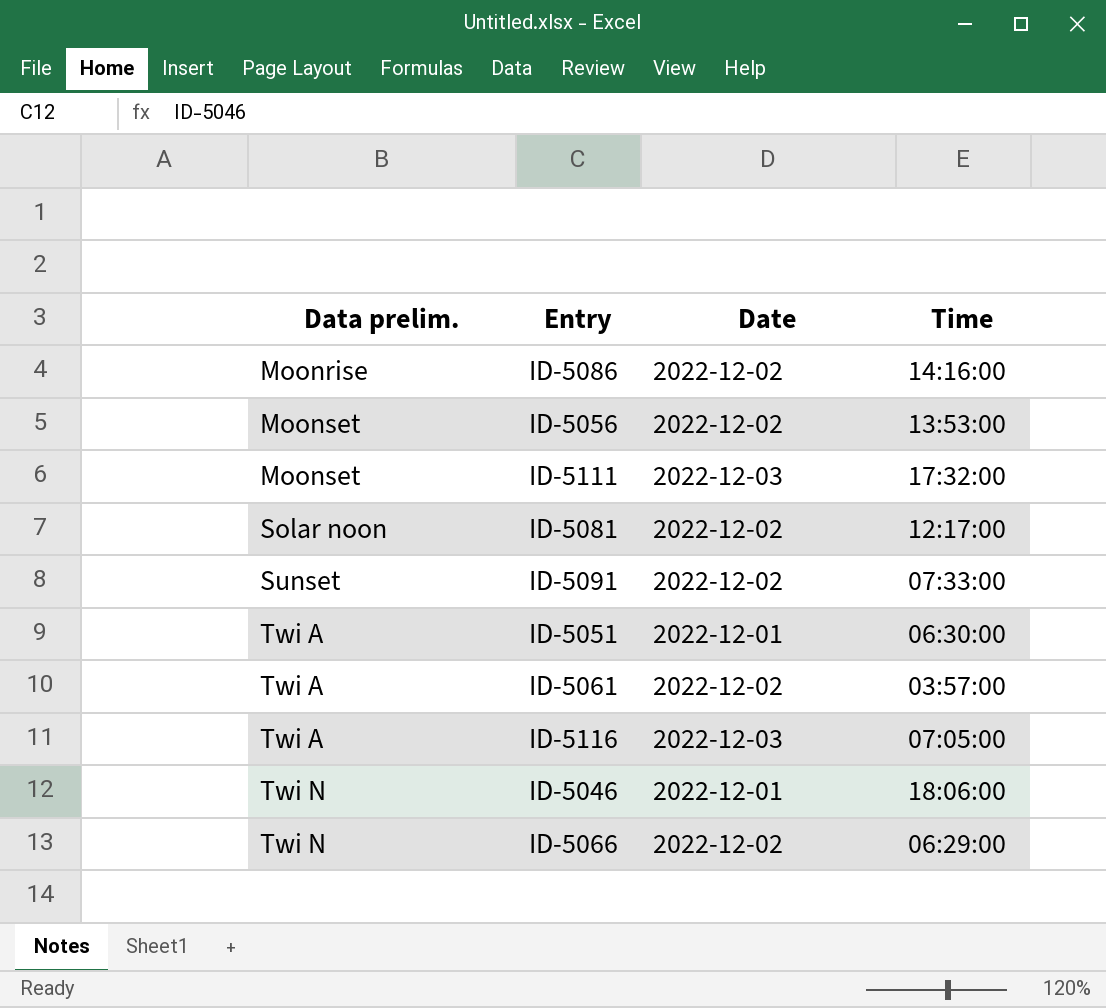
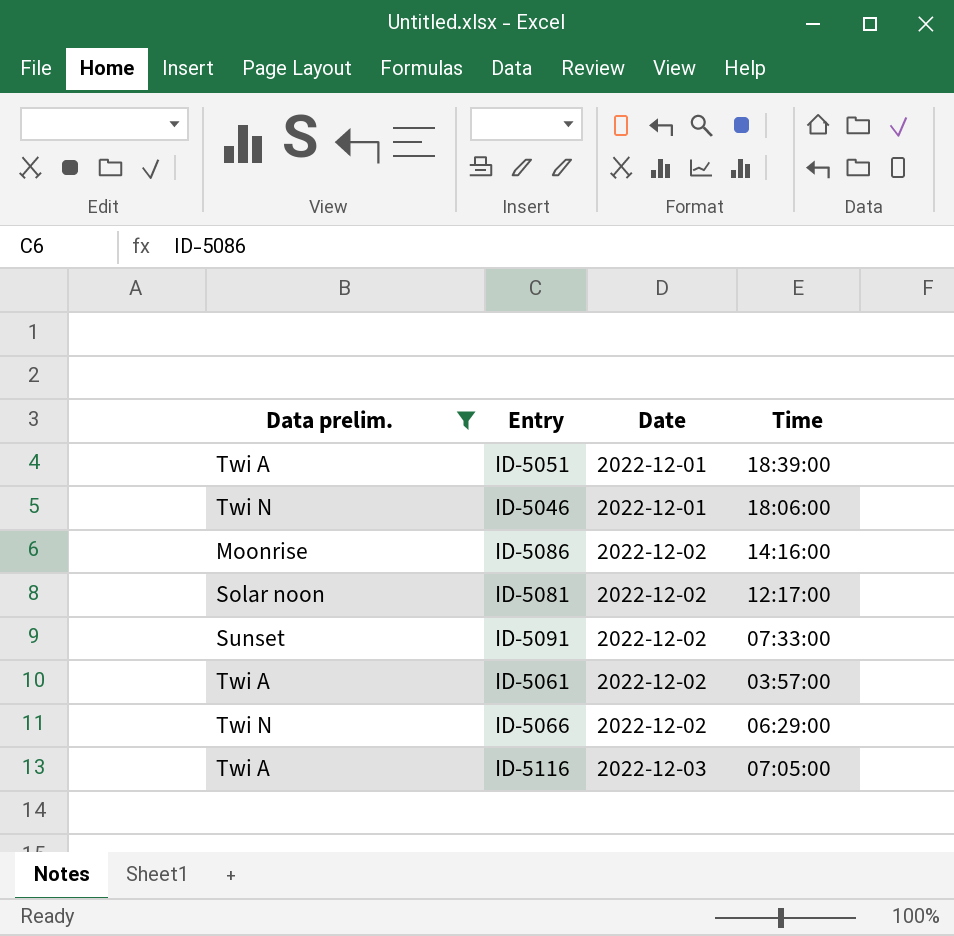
filter: none -> Data prelim. != Moonset
row order: Data prelim. ascending -> Date ascending
ID-5051 | Time: 06:30:00 -> 18:39:00

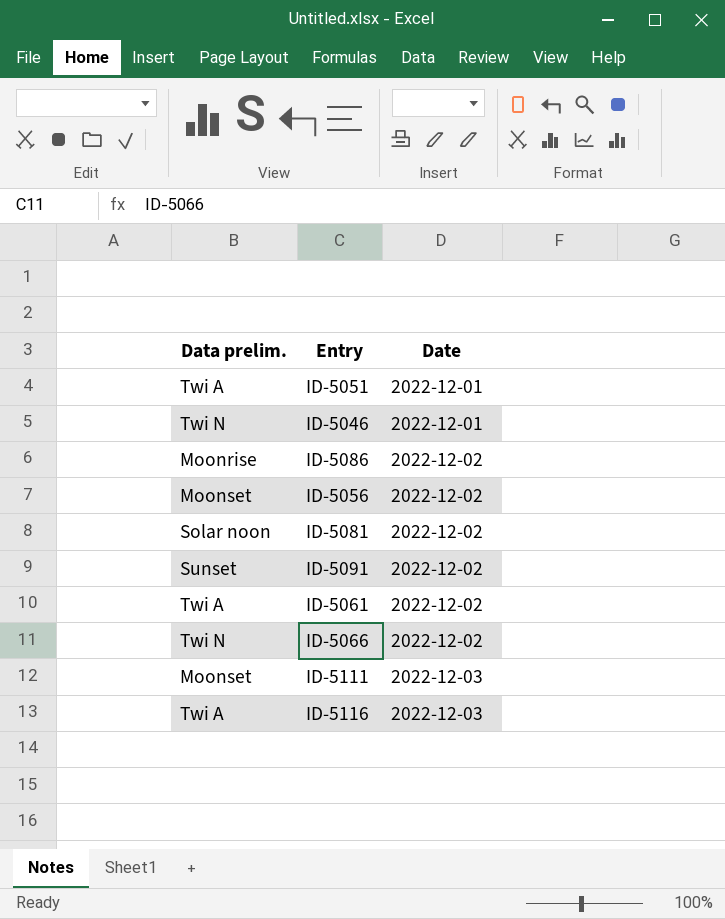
filter: Data prelim. != Moonset -> none
column Time | position: 4 -> none

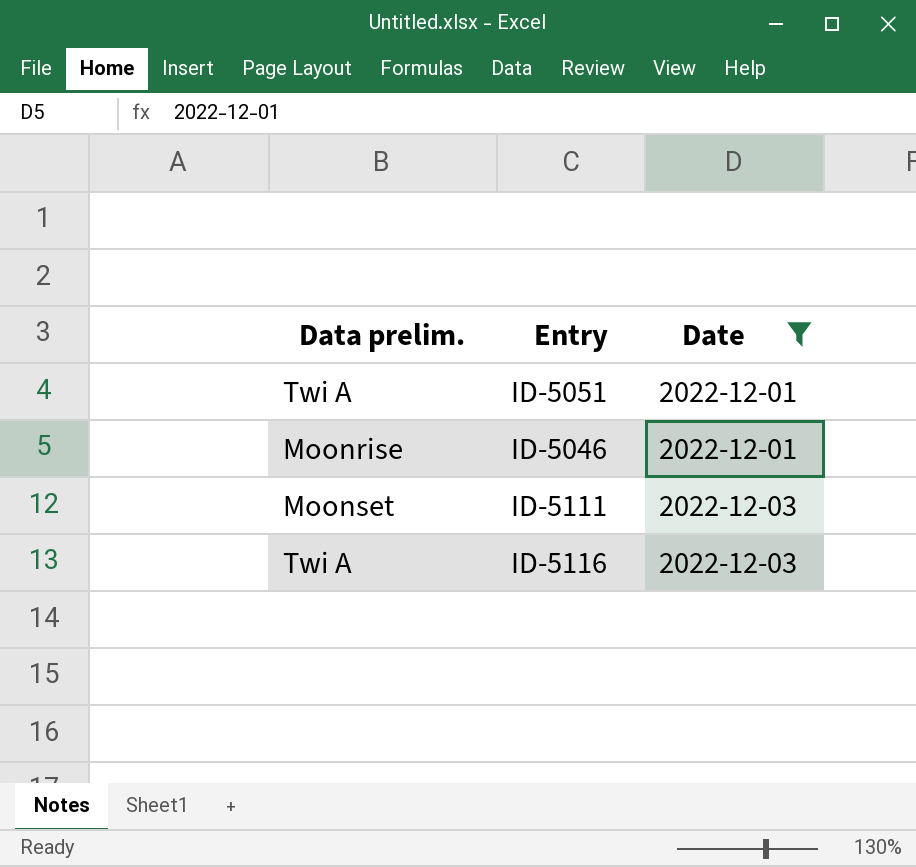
filter: none -> Date != 2022-12-02
ID-5046 | Data prelim.: Twi N -> Moonrise

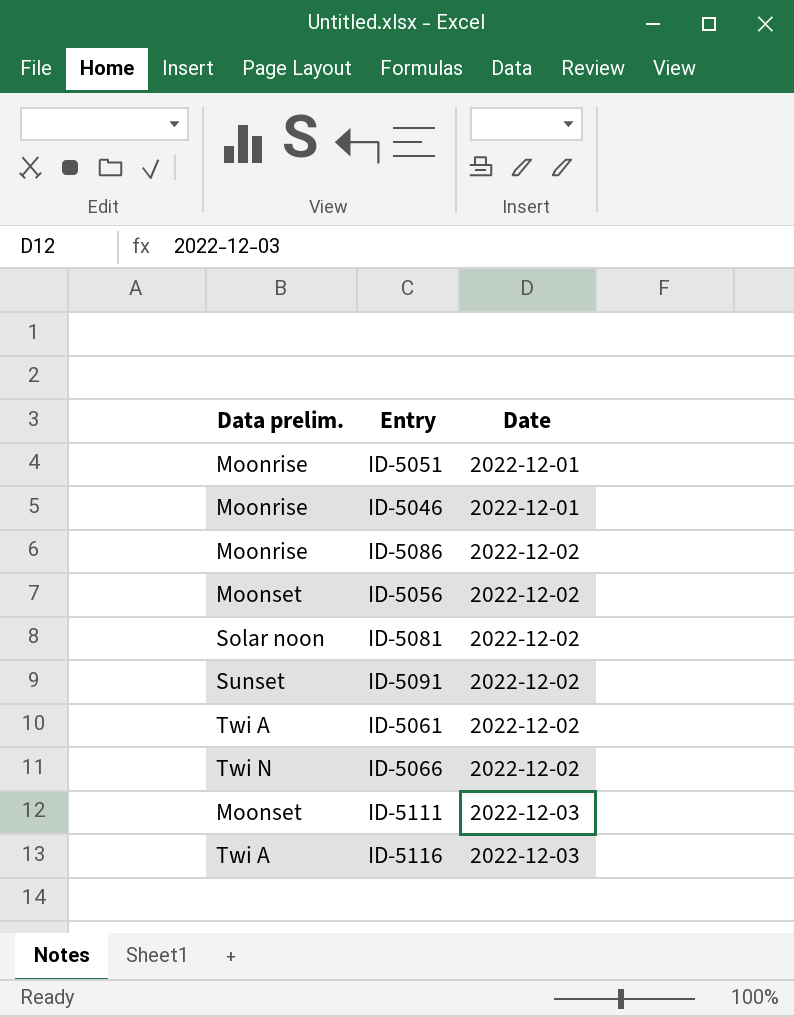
filter: Date != 2022-12-02 -> none
ID-5051 | Data prelim.: Twi A -> Moonrise

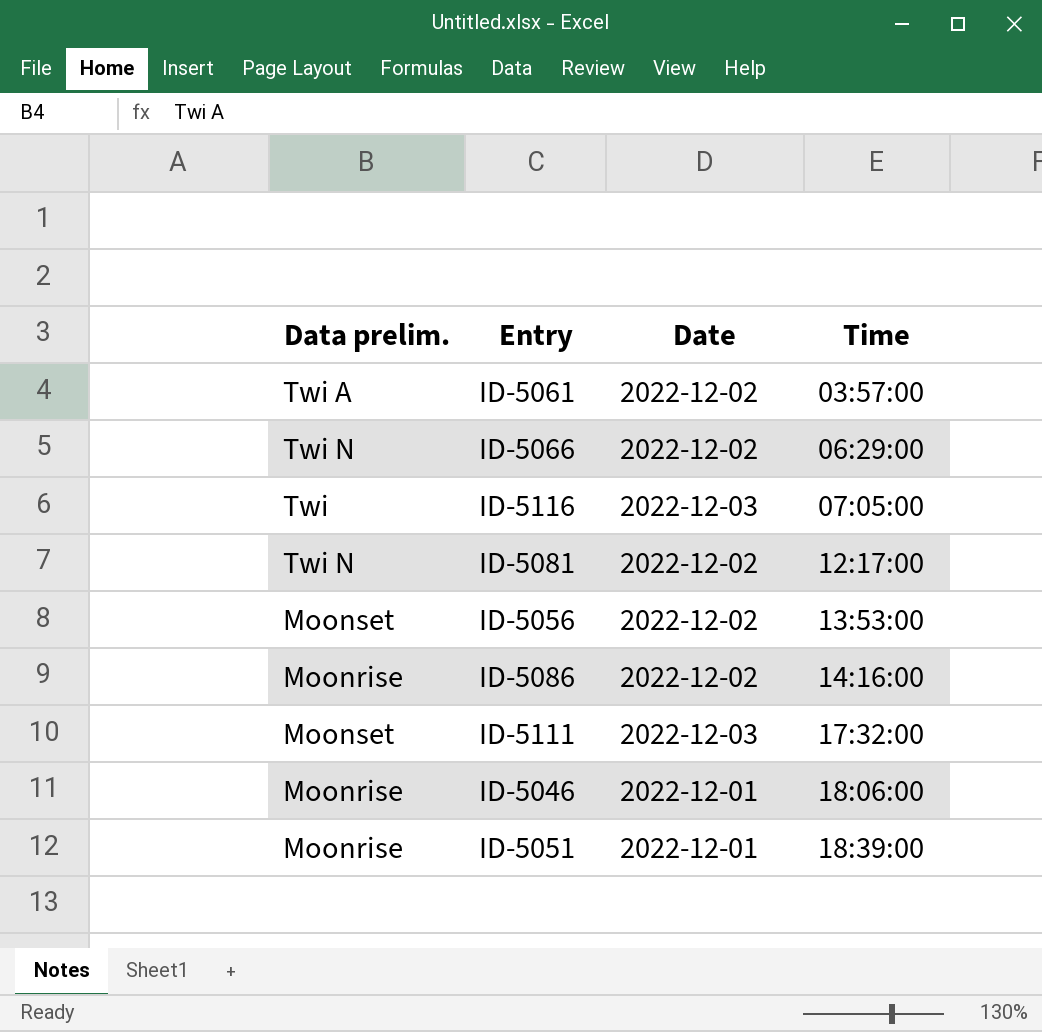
row order: Date ascending -> Time ascending
column Time | position: none -> 4
row ID-5091: Sunset | 2022-12-02 -> none
ID-5116 | Data prelim.: Twi A -> Twi
ID-5081 | Data prelim.: Solar noon -> Twi N

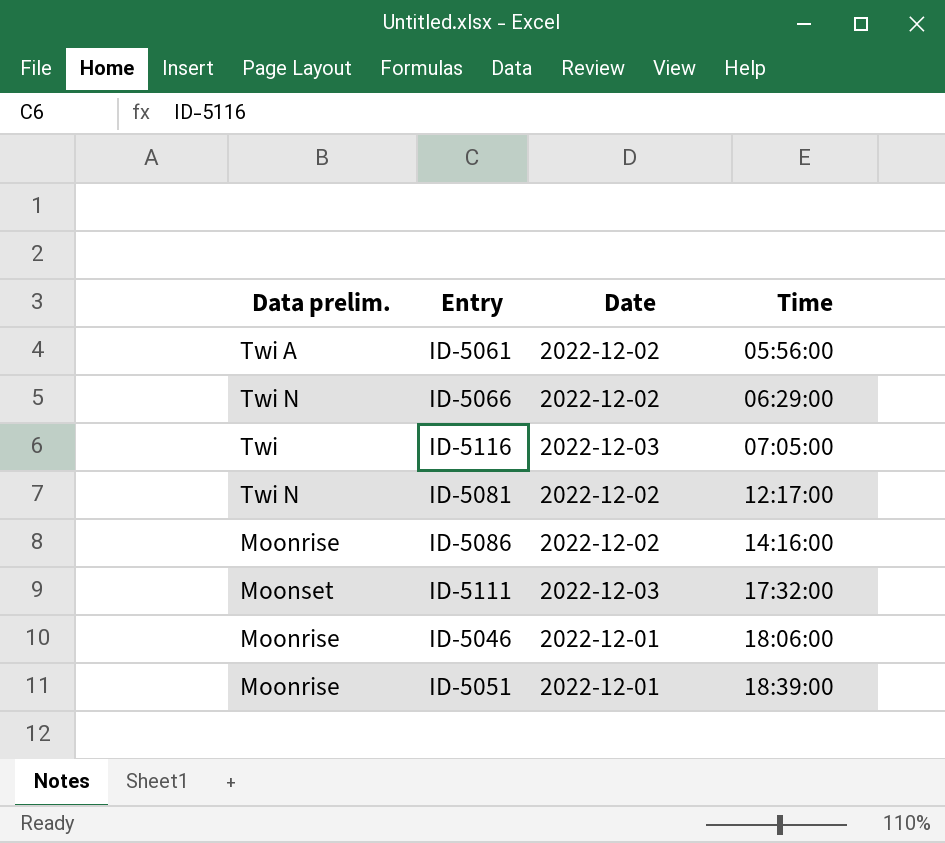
row ID-5056: Moonset | 2022-12-02 | 13:53:00 -> none
ID-5061 | Time: 03:57:00 -> 05:56:00

